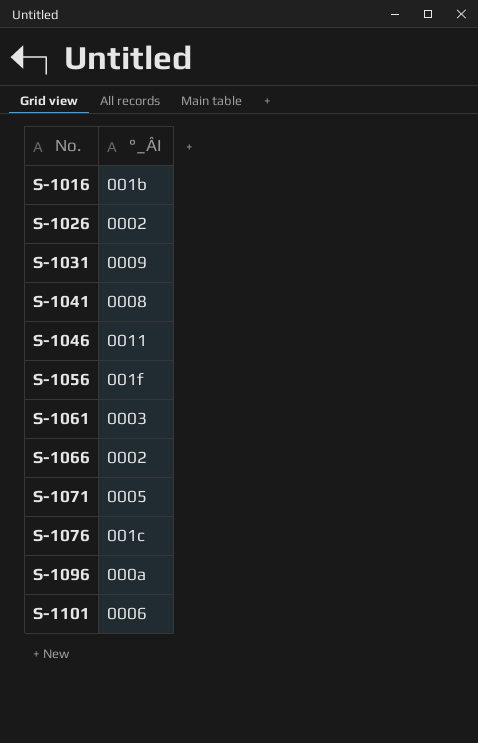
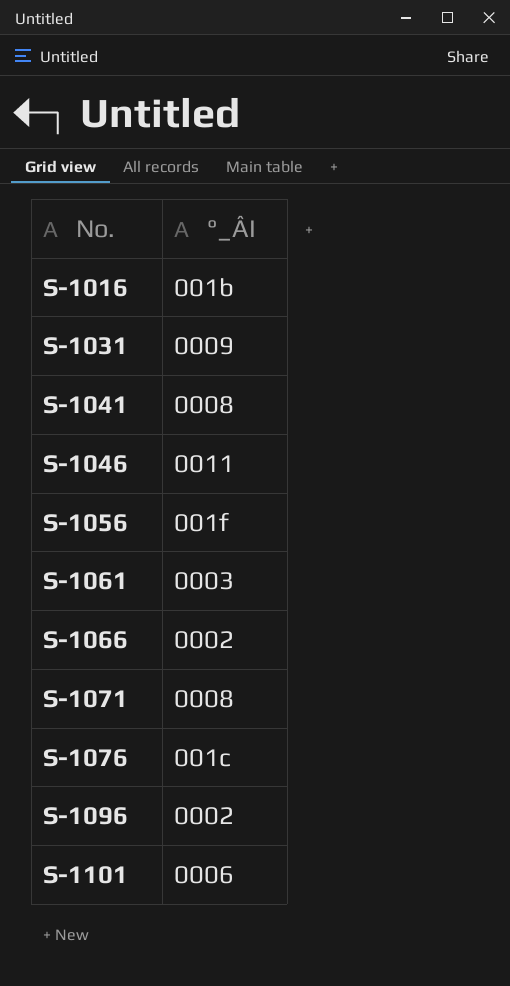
row S-1026: 0002 -> none
S-1071 | °_ÂI: 0005 -> 0008
S-1096 | °_ÂI: 000a -> 0002

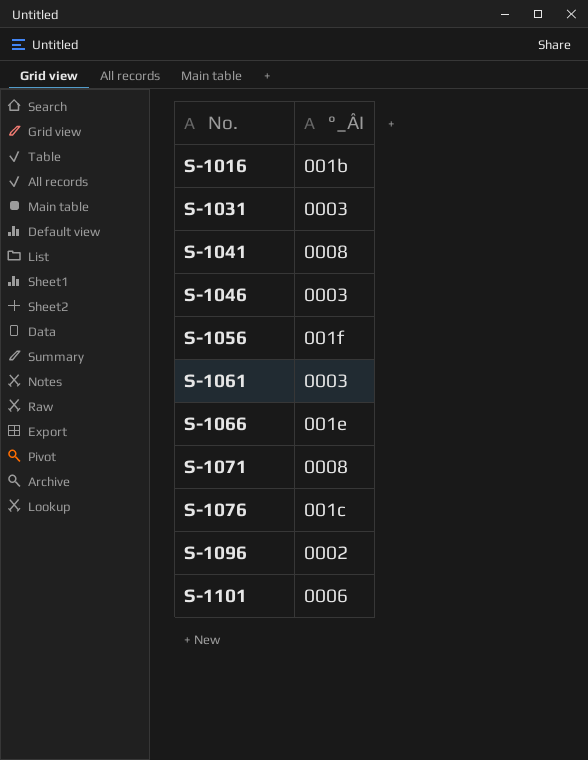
S-1031 | °_ÂI: 0009 -> 0003
S-1046 | °_ÂI: 0011 -> 0003
S-1066 | °_ÂI: 0002 -> 001e

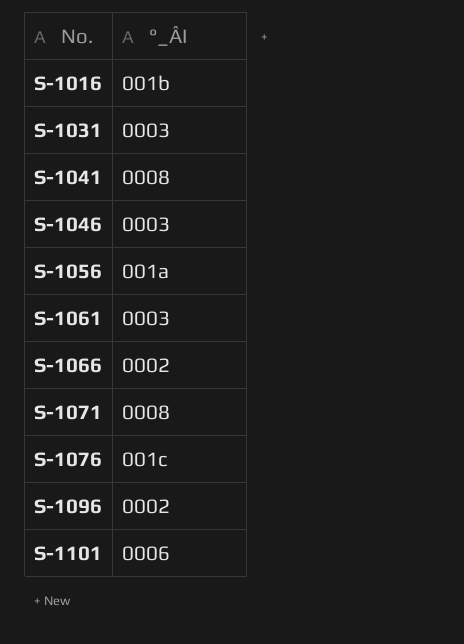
S-1056 | °_ÂI: 001f -> 001a
S-1066 | °_ÂI: 001e -> 0002

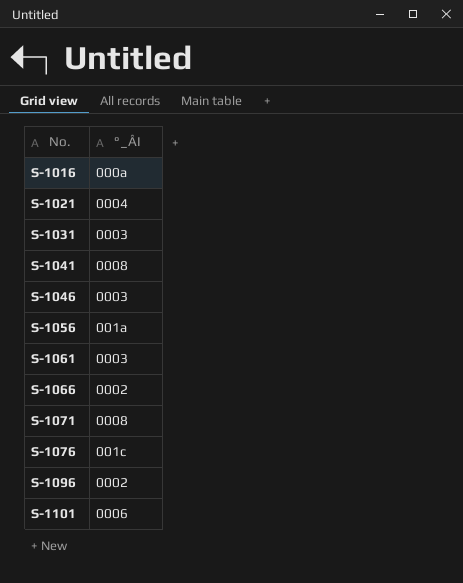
S-1016 | °_ÂI: 001b -> 000a
row S-1021: none -> 0004

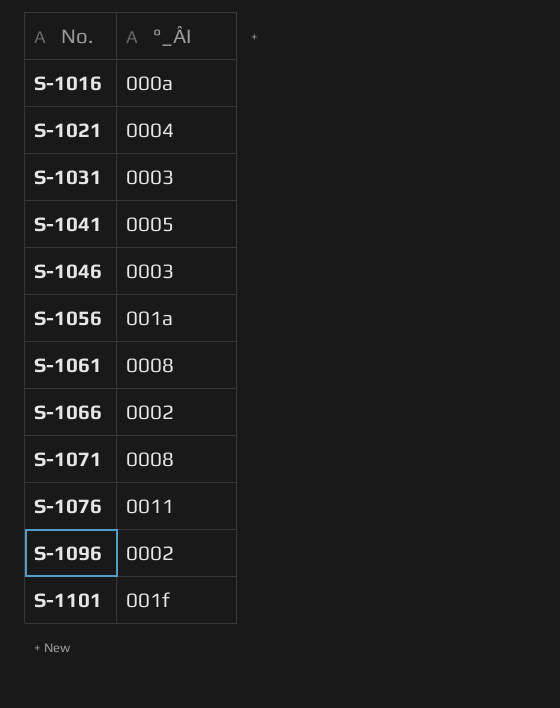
S-1041 | °_ÂI: 0008 -> 0005
S-1061 | °_ÂI: 0003 -> 0008
S-1076 | °_ÂI: 001c -> 0011
S-1101 | °_ÂI: 0006 -> 001f

